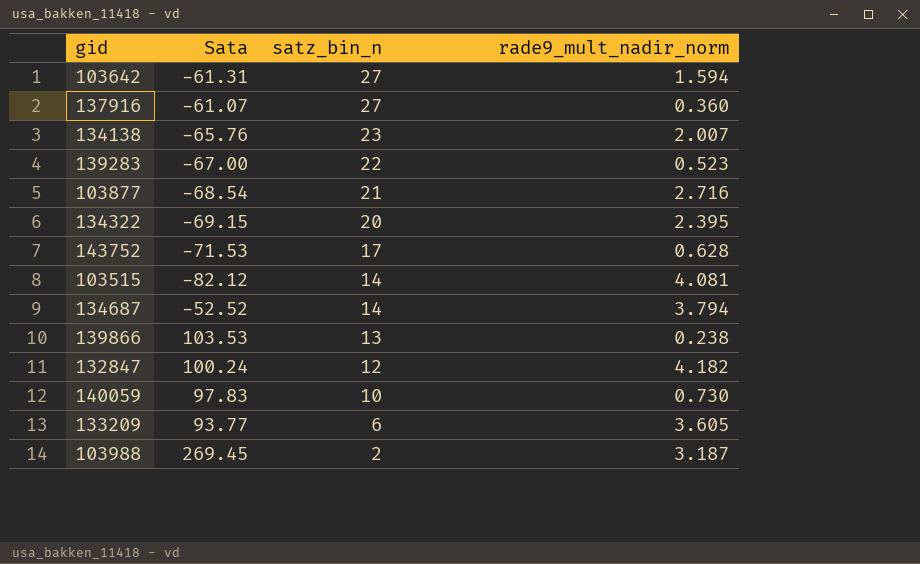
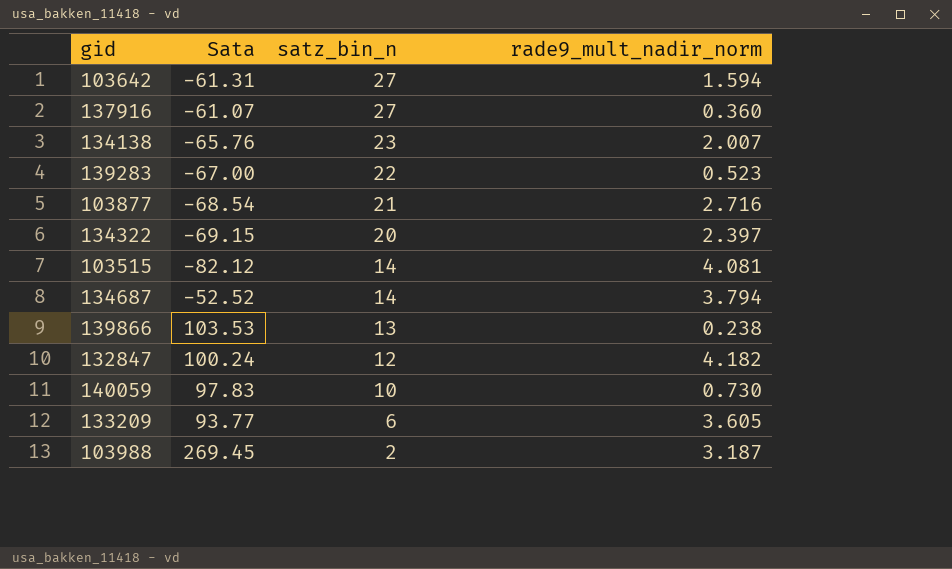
row 143752: -71.53 | 17 | 0.628 -> none
134322 | rade9_mult_nadir_norm: 2.395 -> 2.397

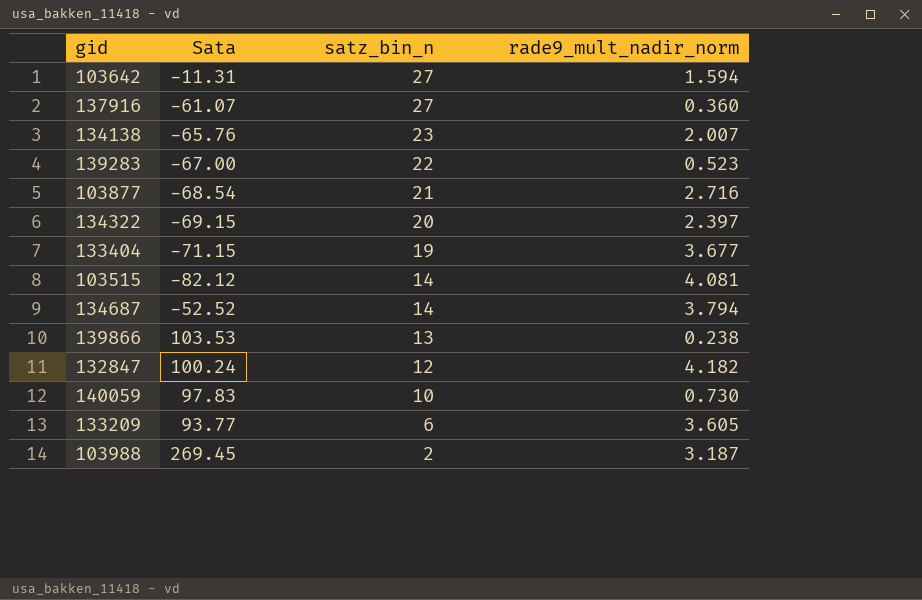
103642 | Sata: -61.31 -> -11.31
row 133404: none -> -71.15 | 19 | 3.677

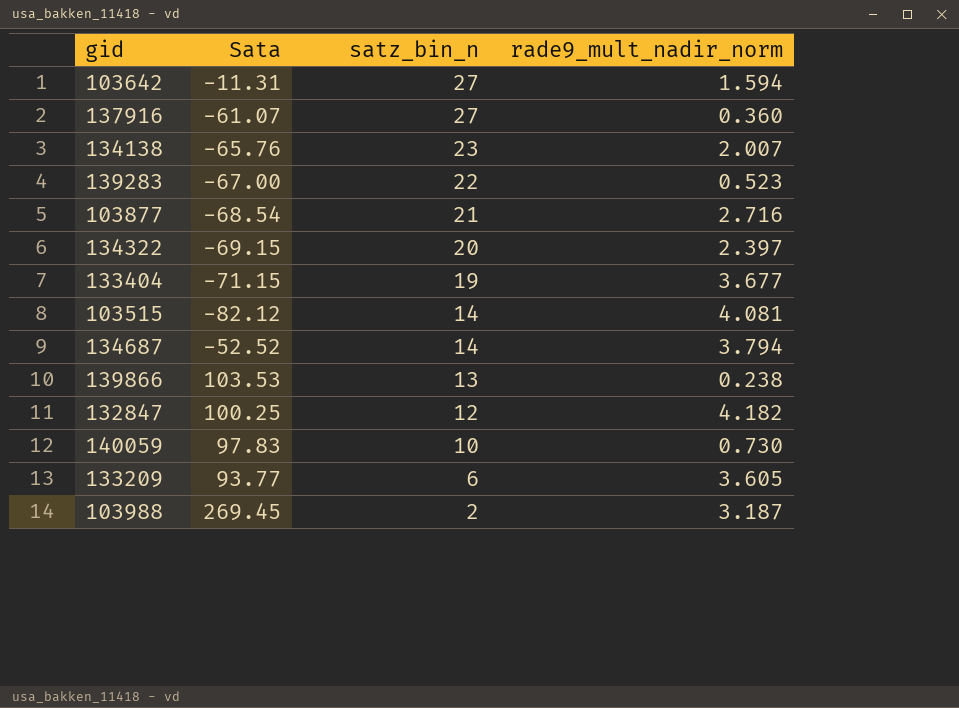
132847 | Sata: 100.24 -> 100.25

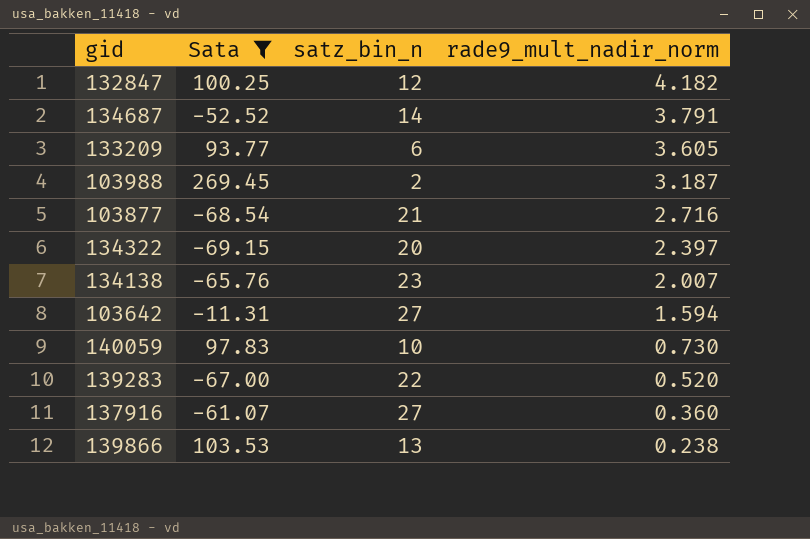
filter: none -> Sata >= -69.15
row order: satz_bin_n descending -> rade9_mult_nadir_norm descending
134687 | rade9_mult_nadir_norm: 3.794 -> 3.791
139283 | rade9_mult_nadir_norm: 0.523 -> 0.520

